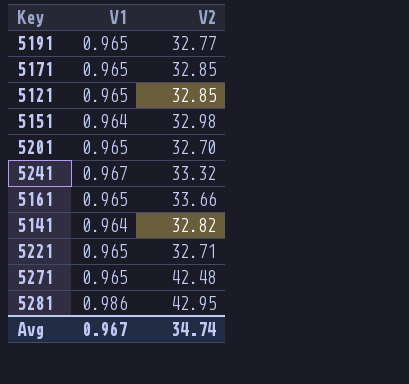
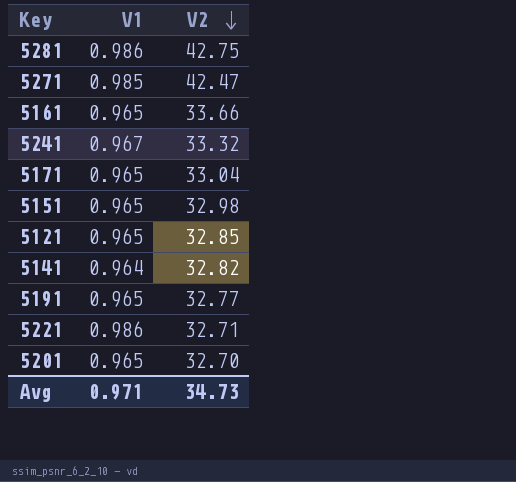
row order: none -> V2 descending
5281 | V2: 42.95 -> 42.75
5271 | V1: 0.965 -> 0.985
5271 | V2: 42.48 -> 42.47
5171 | V2: 32.85 -> 33.04
5151 | V1: 0.964 -> 0.965
5221 | V1: 0.965 -> 0.986
Avg | V1: 0.967 -> 0.971
Avg | V2: 34.74 -> 34.73

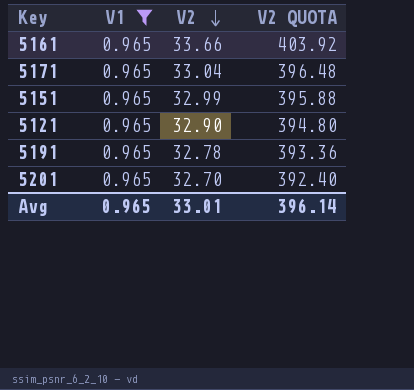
filter: none -> V1 = 0.965
column V2 QUOTA | formula: none -> [V2] * 12
5151 | V2: 32.98 -> 32.99
5121 | V2: 32.85 -> 32.90
5191 | V2: 32.77 -> 32.78
Avg | V1: 0.971 -> 0.965
Avg | V2: 34.73 -> 33.01

